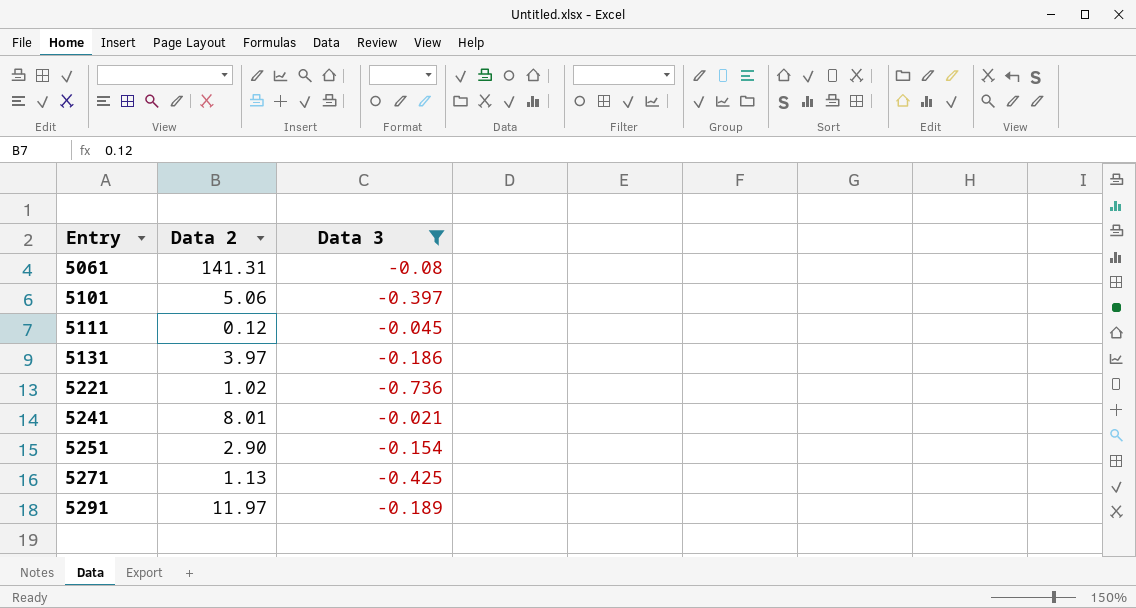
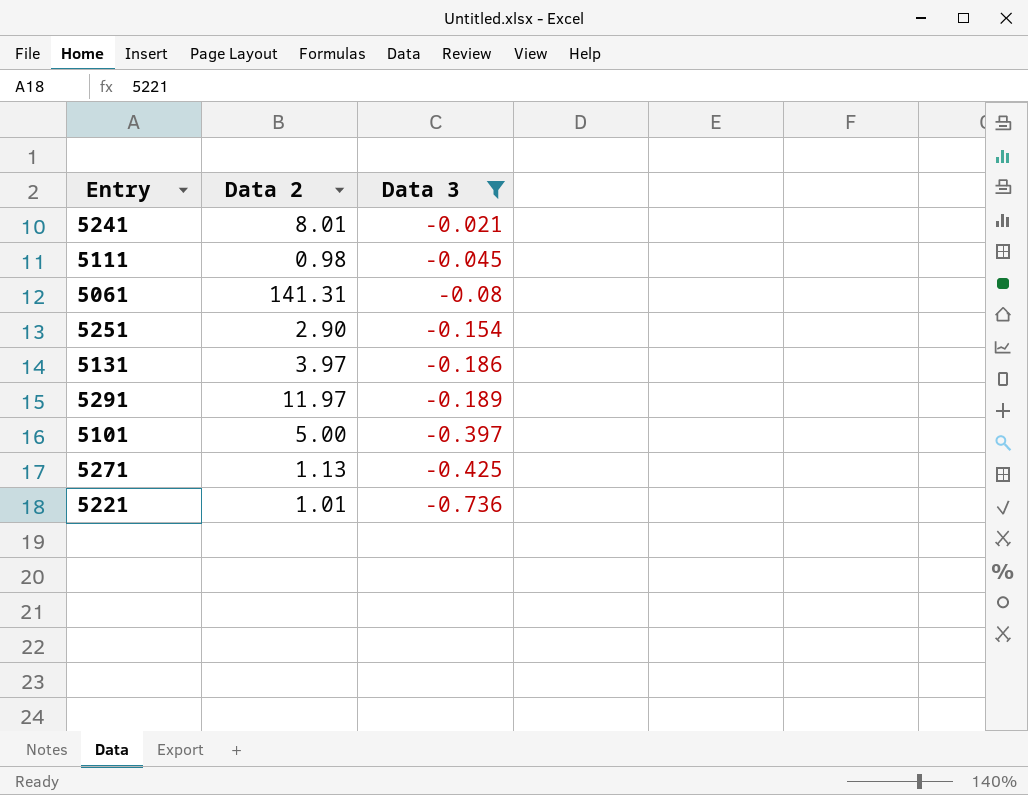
row order: Entry ascending -> Data 3 descending
5111 | Data 2: 0.12 -> 0.98
5101 | Data 2: 5.06 -> 5.00
5221 | Data 2: 1.02 -> 1.01

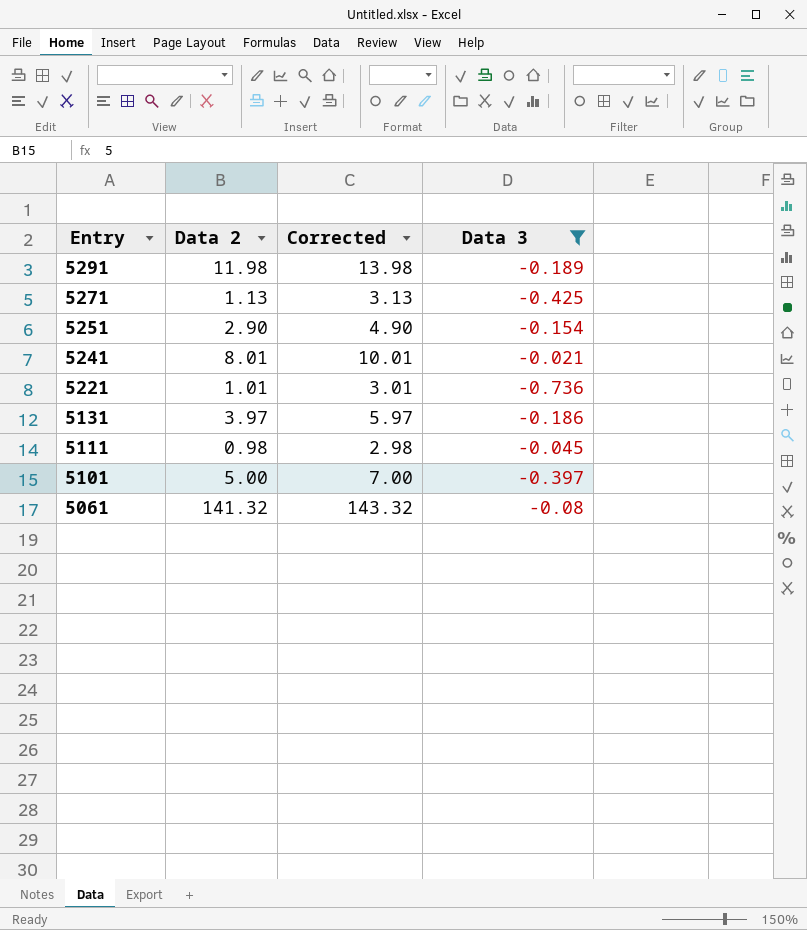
row order: Data 3 descending -> Entry descending
column Corrected | formula: none -> [Data 2] + 2
5291 | Data 2: 11.97 -> 11.98
5061 | Data 2: 141.31 -> 141.32

